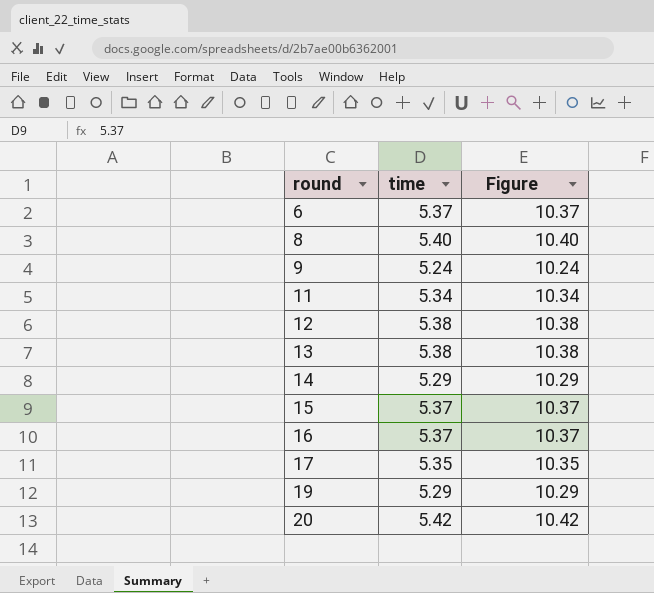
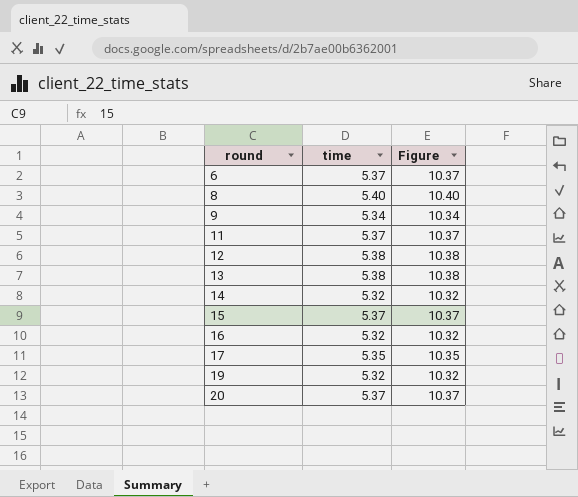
9 | time: 5.24 -> 5.34
9 | Figure: 10.24 -> 10.34
11 | time: 5.34 -> 5.37
11 | Figure: 10.34 -> 10.37
14 | time: 5.29 -> 5.32
14 | Figure: 10.29 -> 10.32
16 | time: 5.37 -> 5.32
16 | Figure: 10.37 -> 10.32
19 | time: 5.29 -> 5.32
19 | Figure: 10.29 -> 10.32
20 | time: 5.42 -> 5.37
20 | Figure: 10.42 -> 10.37

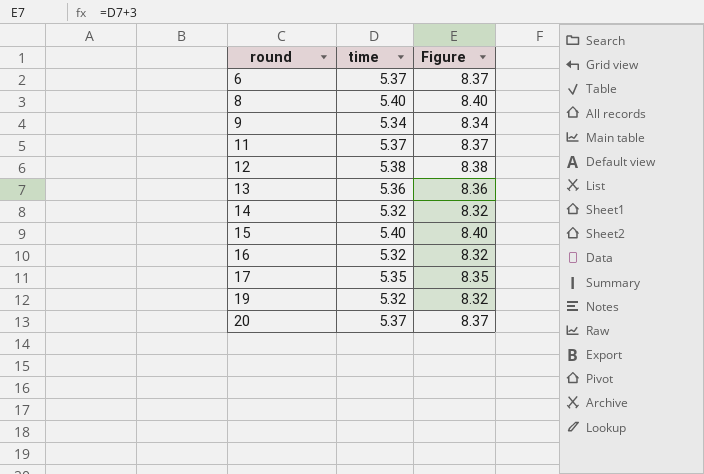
column Figure | formula: [time] + 5 -> [time] + 3
13 | time: 5.38 -> 5.36
15 | time: 5.37 -> 5.40

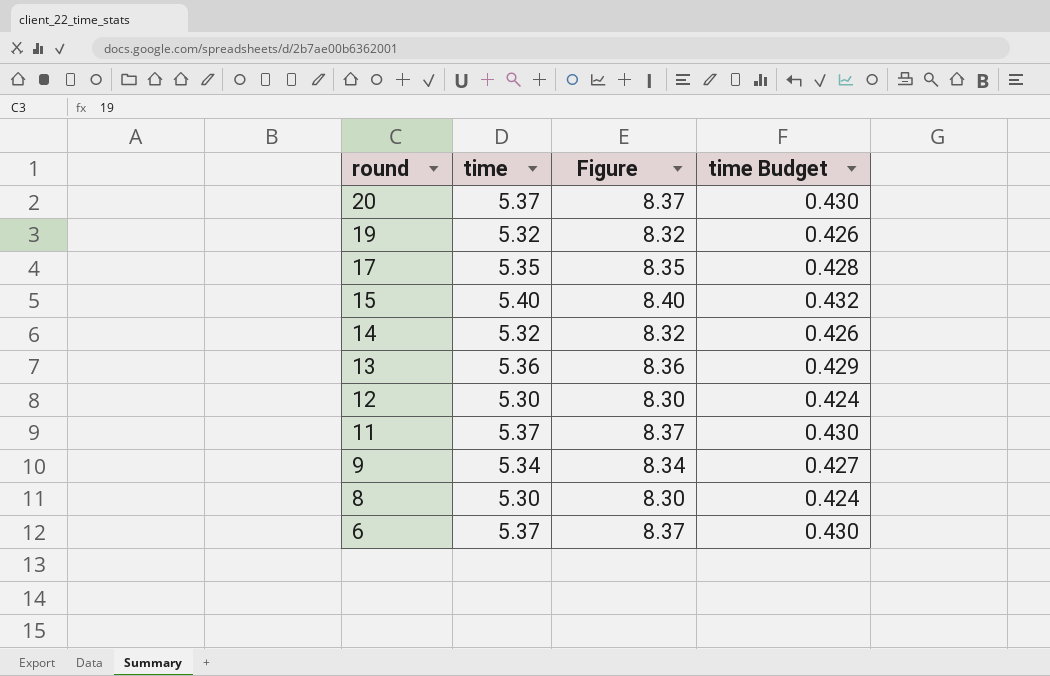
row order: round ascending -> round descending
column time Budget | formula: none -> [time] * 0.08
row 16: 5.32 | 8.32 -> none
12 | time: 5.38 -> 5.30
12 | Figure: 8.38 -> 8.30
8 | time: 5.40 -> 5.30
8 | Figure: 8.40 -> 8.30

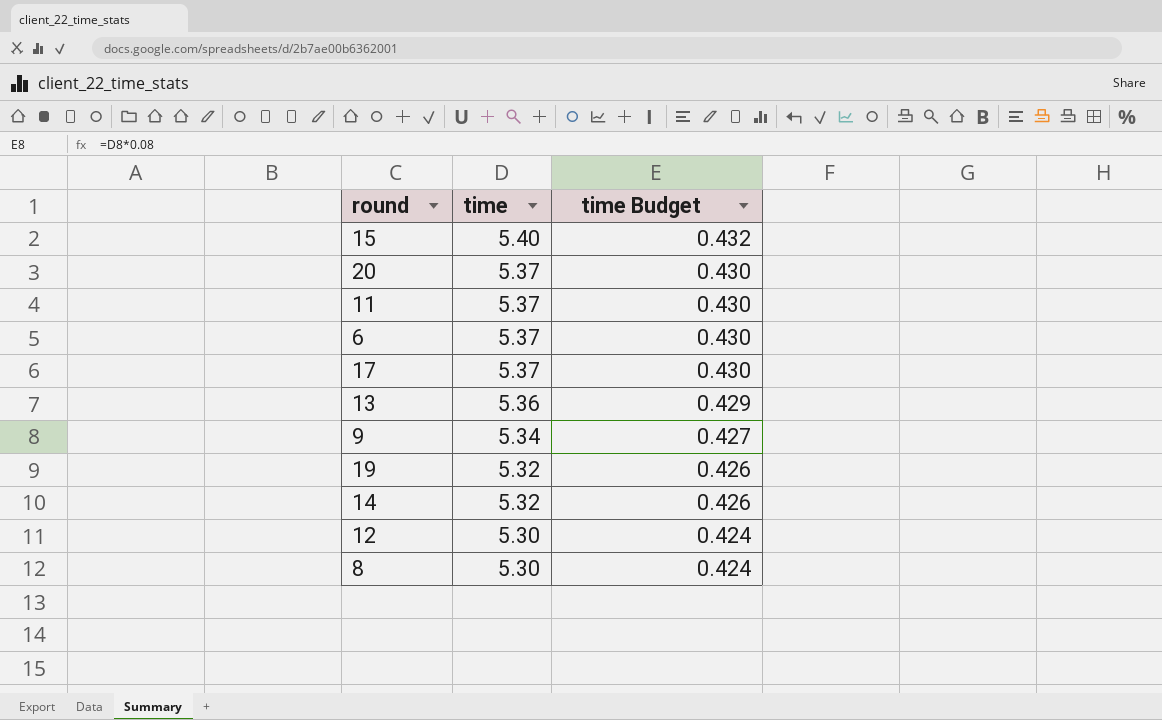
row order: round descending -> time descending
column Figure | formula: [time] + 3 -> none
17 | time: 5.35 -> 5.37
17 | time Budget: 0.428 -> 0.430

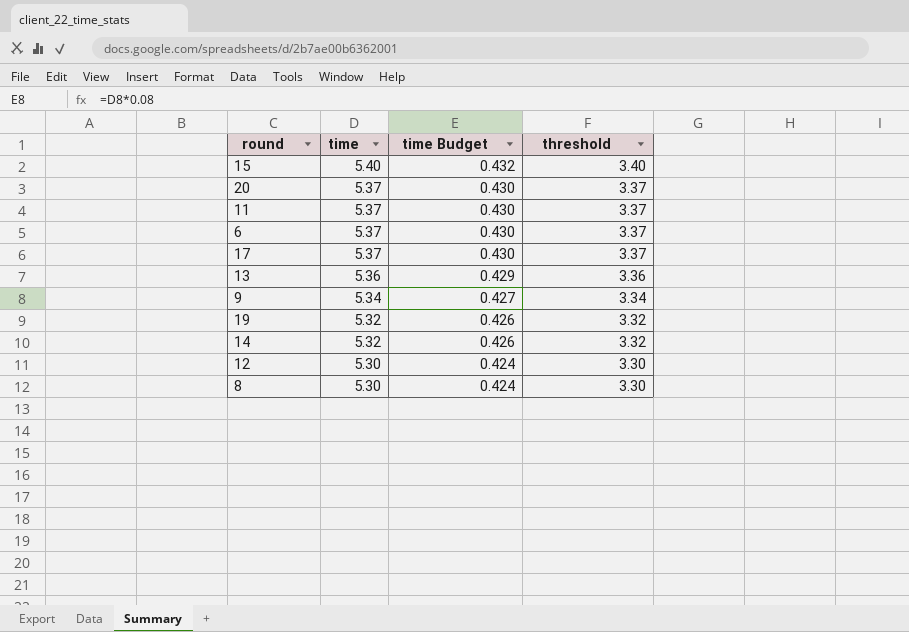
column threshold | formula: none -> [time] - 2

